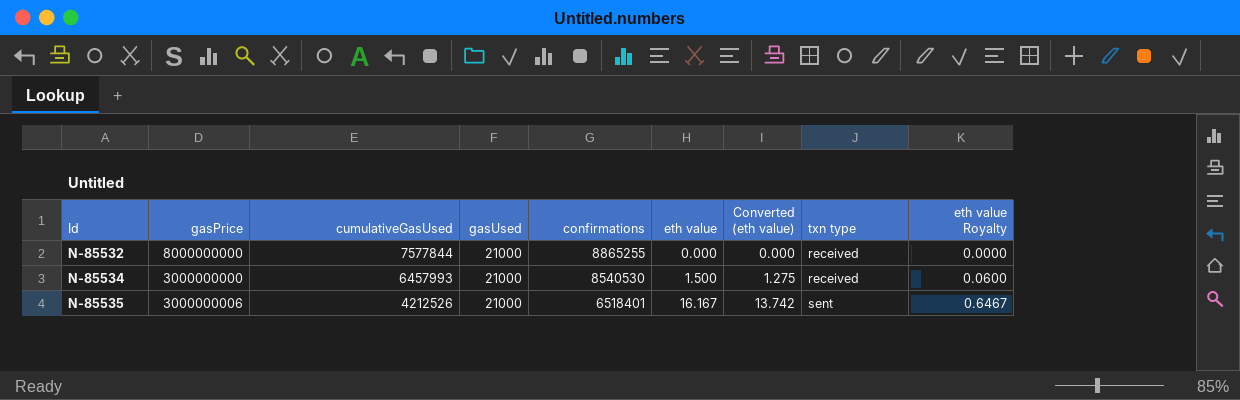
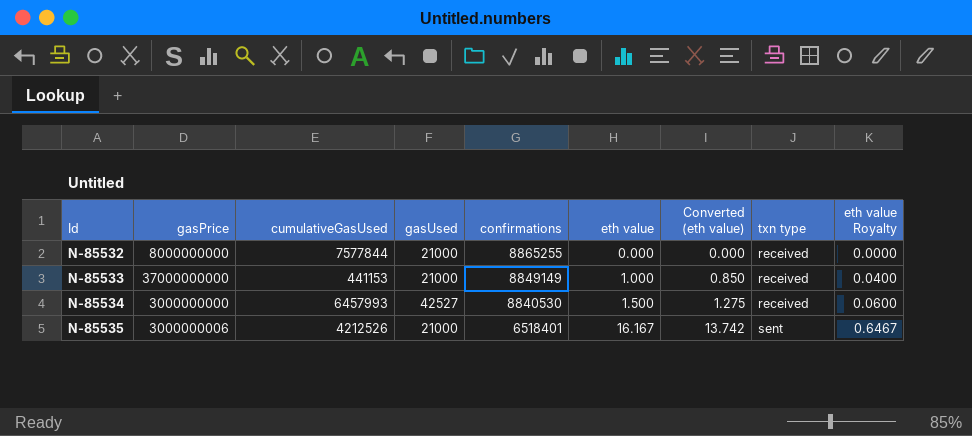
row N-85533: none -> 37000000000 | 441153 | 21000 | 8849149 | 1.000 | 0.850 | received | 0.0400
N-85534 | gasUsed: 21000 -> 42527
N-85534 | confirmations: 8540530 -> 8840530

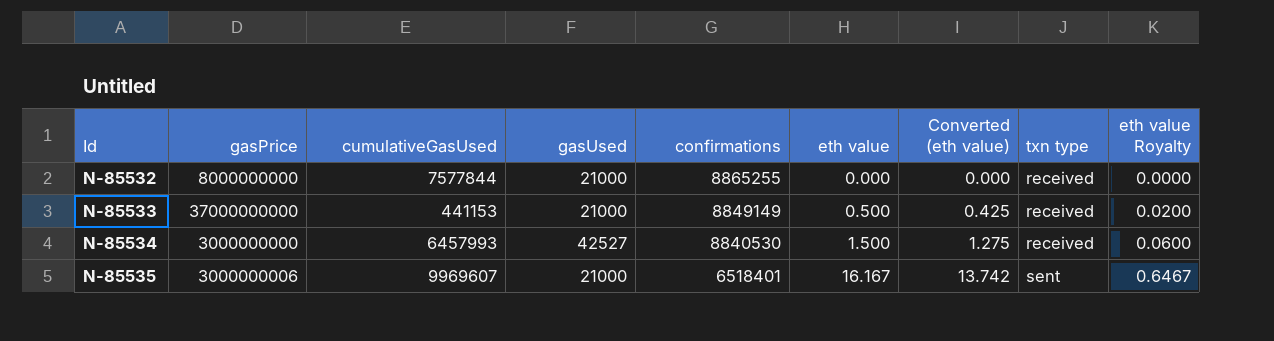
N-85533 | eth value: 1.000 -> 0.500
N-85533 | Converted (eth value): 0.850 -> 0.425
N-85533 | eth value Royalty: 0.0400 -> 0.0200
N-85535 | cumulativeGasUsed: 4212526 -> 9969607

